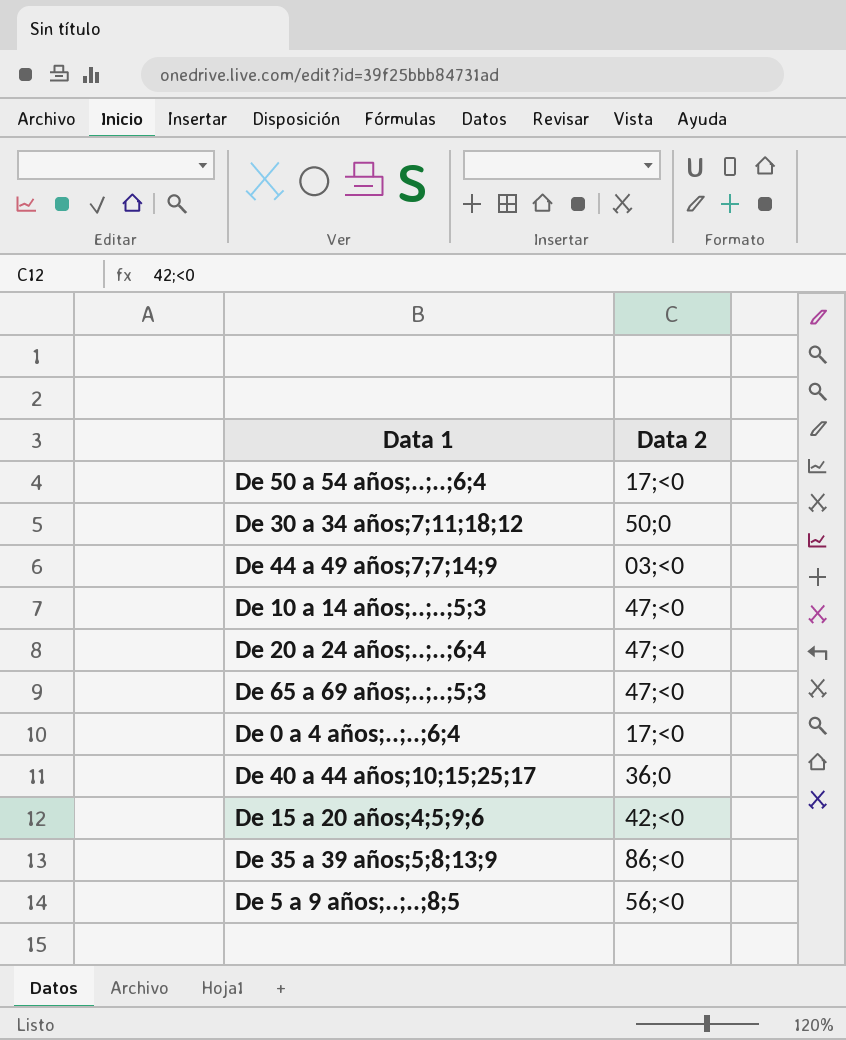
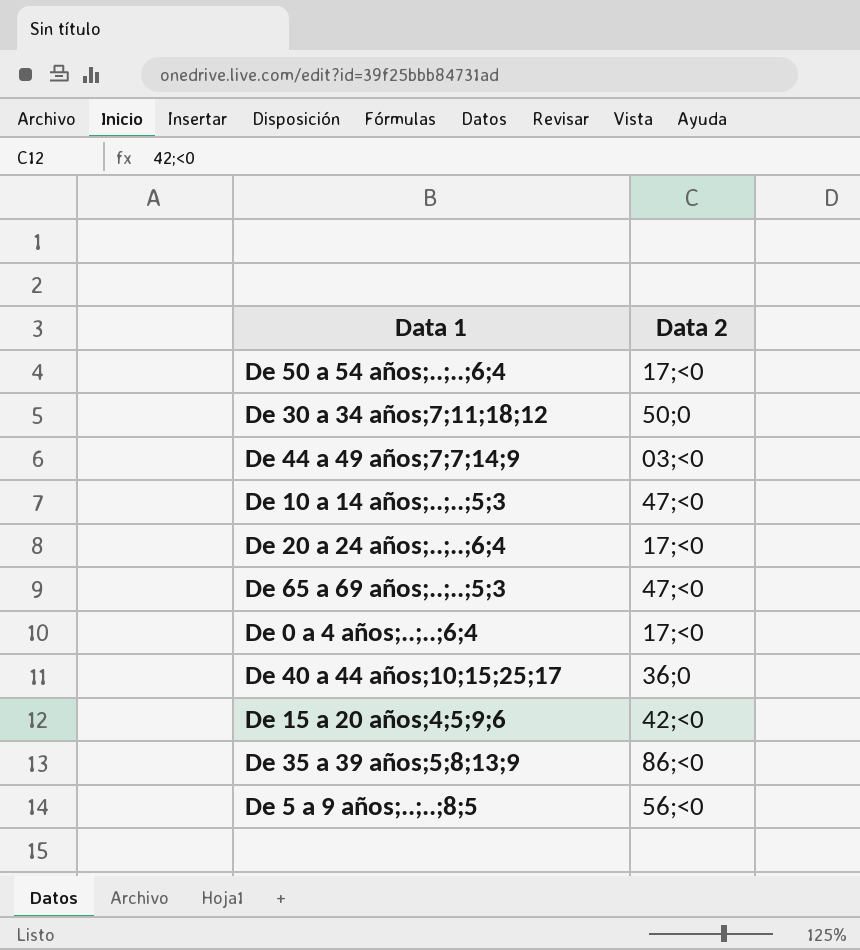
De 20 a 24 años;..;..;6;4 | Data 2: 47;<0 -> 17;<0

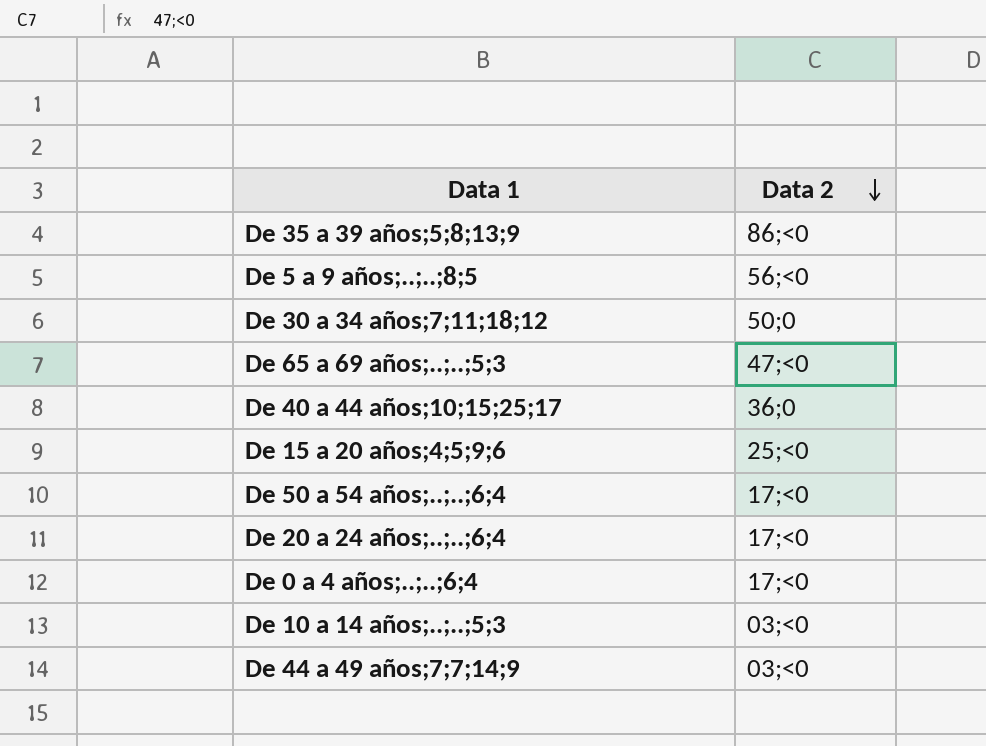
row order: none -> Data 2 descending
De 15 a 20 años;4;5;9;6 | Data 2: 42;<0 -> 25;<0
De 10 a 14 años;..;..;5;3 | Data 2: 47;<0 -> 03;<0

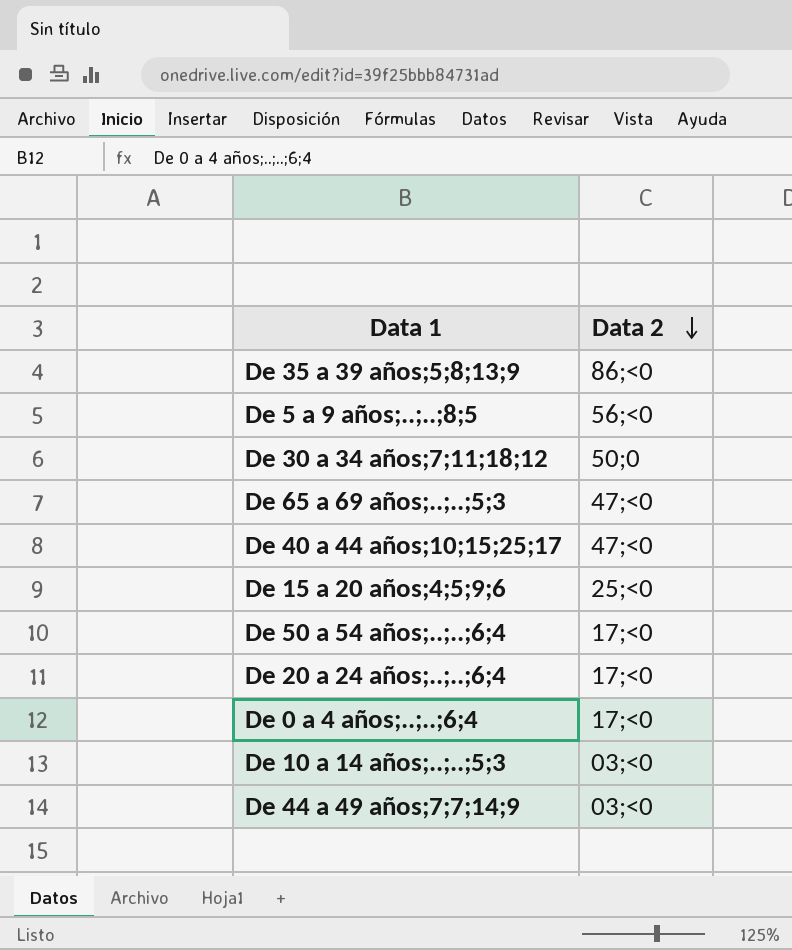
De 40 a 44 años;10;15;25;17 | Data 2: 36;0 -> 47;<0

